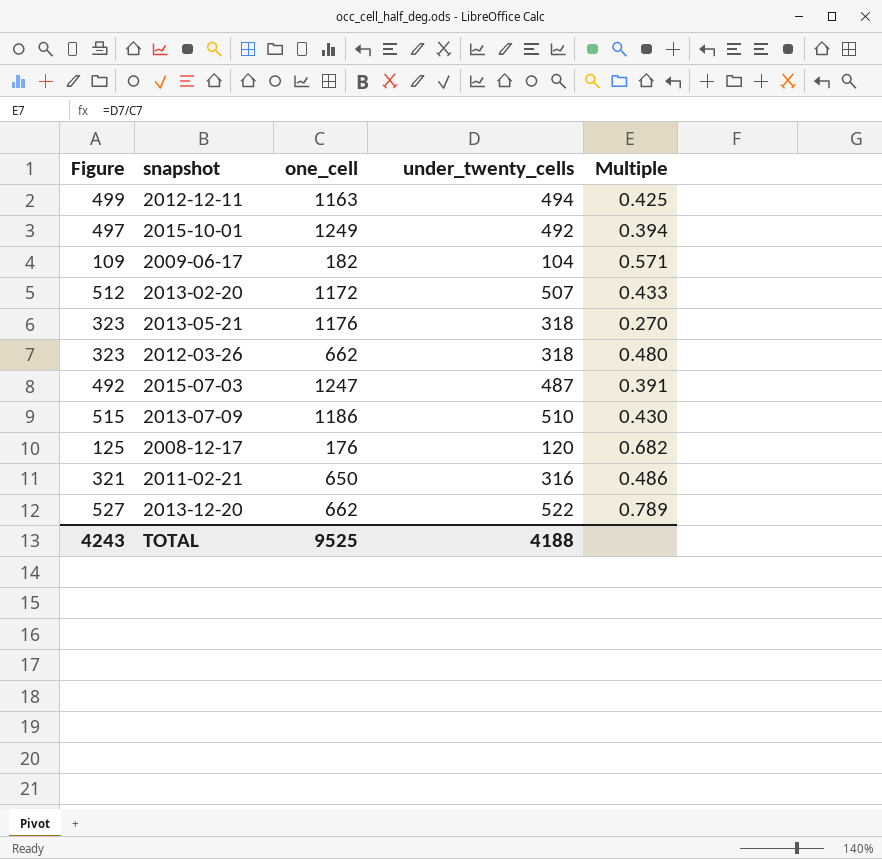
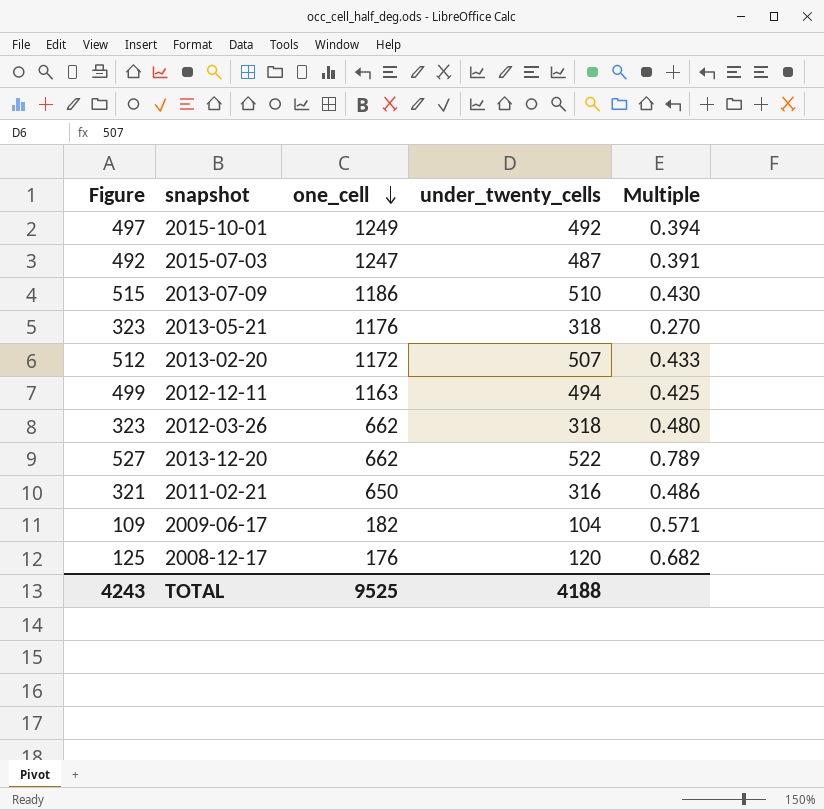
row order: none -> one_cell descending

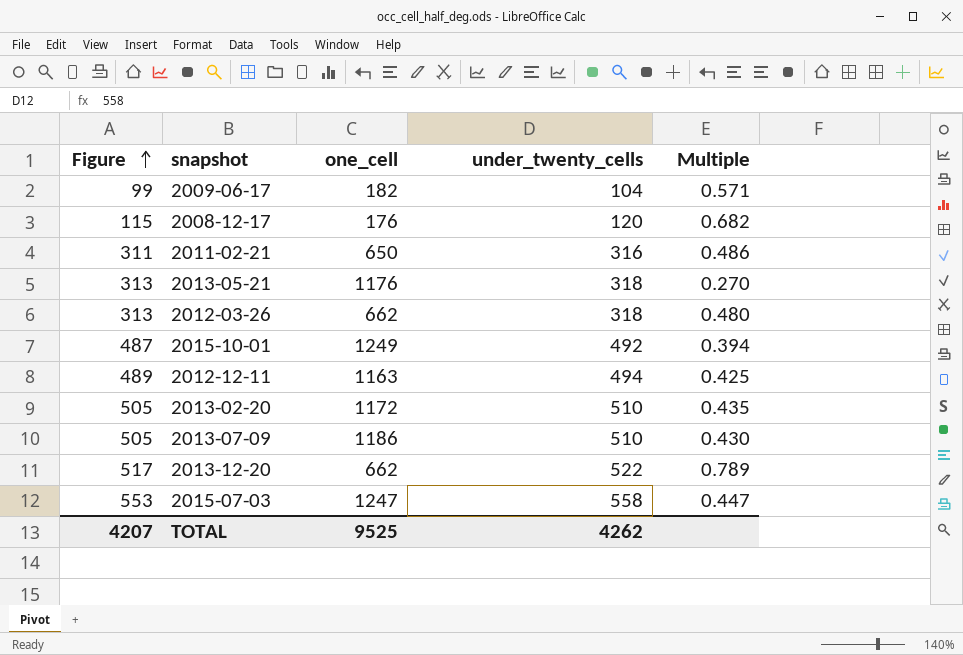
row order: one_cell descending -> Figure ascending
column Figure | formula: [under_twenty_cells] + 5 -> [under_twenty_cells] - 5
2013-02-20 | under_twenty_cells: 507 -> 510
2013-02-20 | Multiple: 0.433 -> 0.435
2015-07-03 | under_twenty_cells: 487 -> 558
2015-07-03 | Multiple: 0.391 -> 0.447
TOTAL | Figure: 4243 -> 4207
TOTAL | under_twenty_cells: 4188 -> 4262

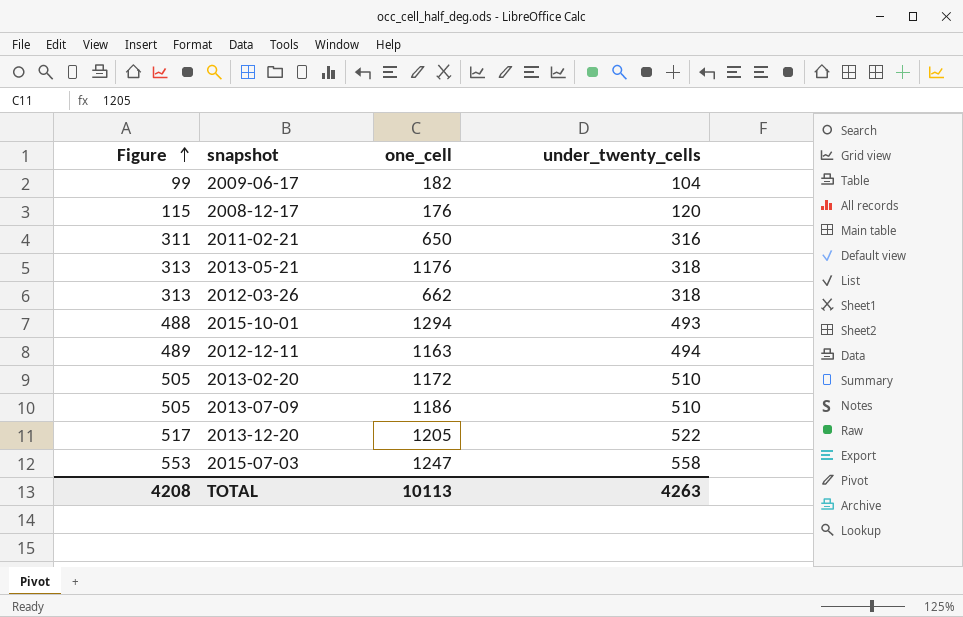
column Multiple | formula: [under_twenty_cells] / [one_cell] -> none
2015-10-01 | Figure: 487 -> 488
2015-10-01 | one_cell: 1249 -> 1294
2015-10-01 | under_twenty_cells: 492 -> 493
2013-12-20 | one_cell: 662 -> 1205
TOTAL | Figure: 4207 -> 4208
TOTAL | one_cell: 9525 -> 10113
TOTAL | under_twenty_cells: 4262 -> 4263

